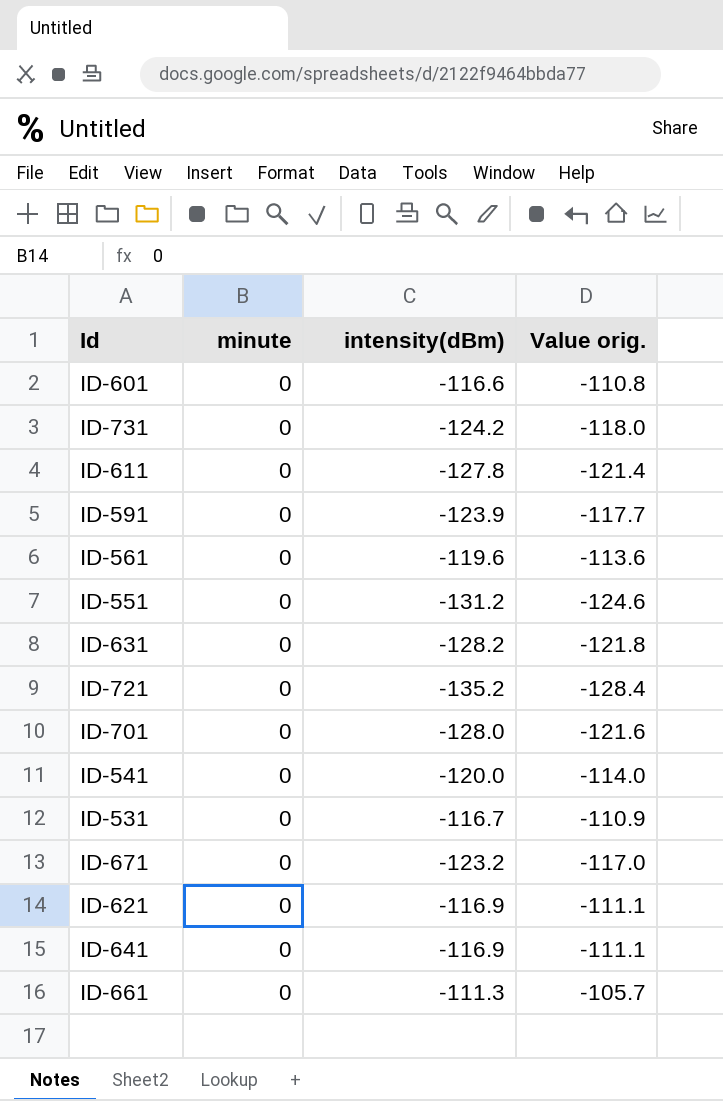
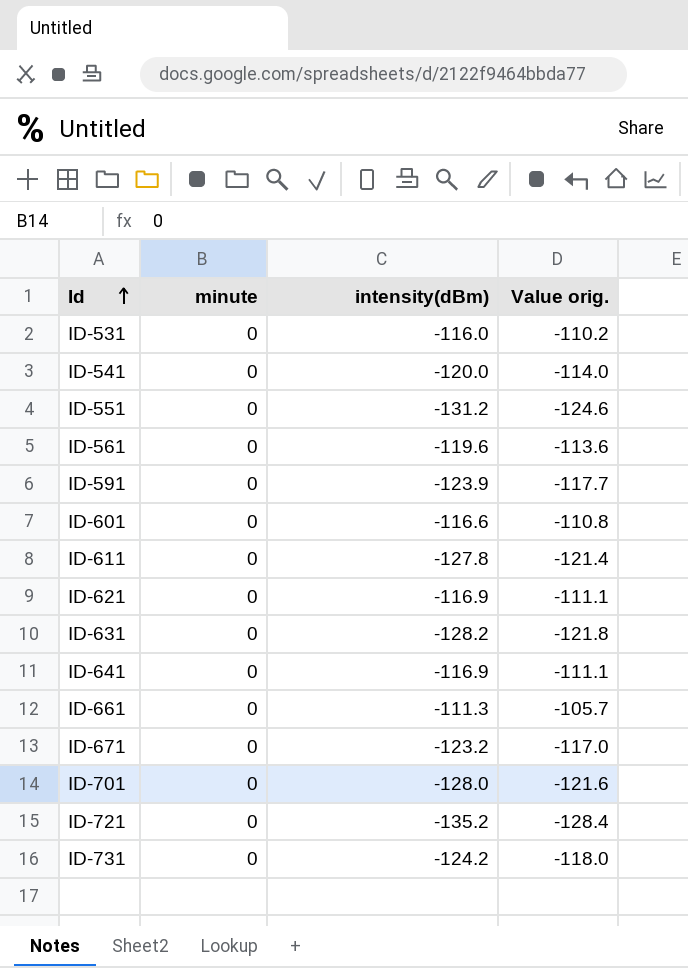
row order: none -> Id ascending
ID-531 | intensity(dBm): -116.7 -> -116.0
ID-531 | Value orig.: -110.9 -> -110.2

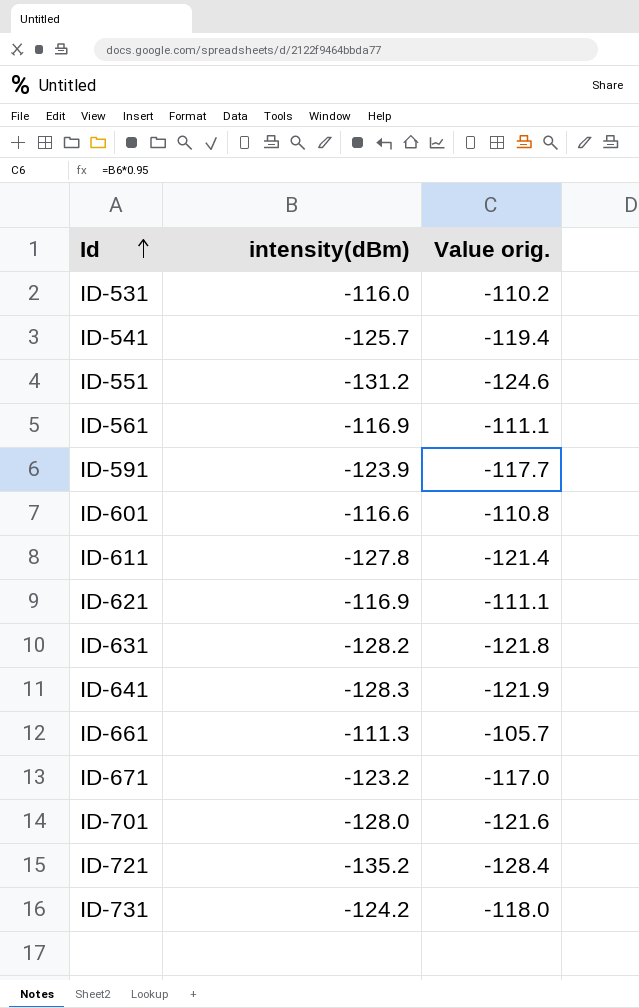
column minute | position: 2 -> none
ID-541 | intensity(dBm): -120.0 -> -125.7
ID-541 | Value orig.: -114.0 -> -119.4
ID-561 | intensity(dBm): -119.6 -> -116.9
ID-561 | Value orig.: -113.6 -> -111.1
ID-641 | intensity(dBm): -116.9 -> -128.3
ID-641 | Value orig.: -111.1 -> -121.9

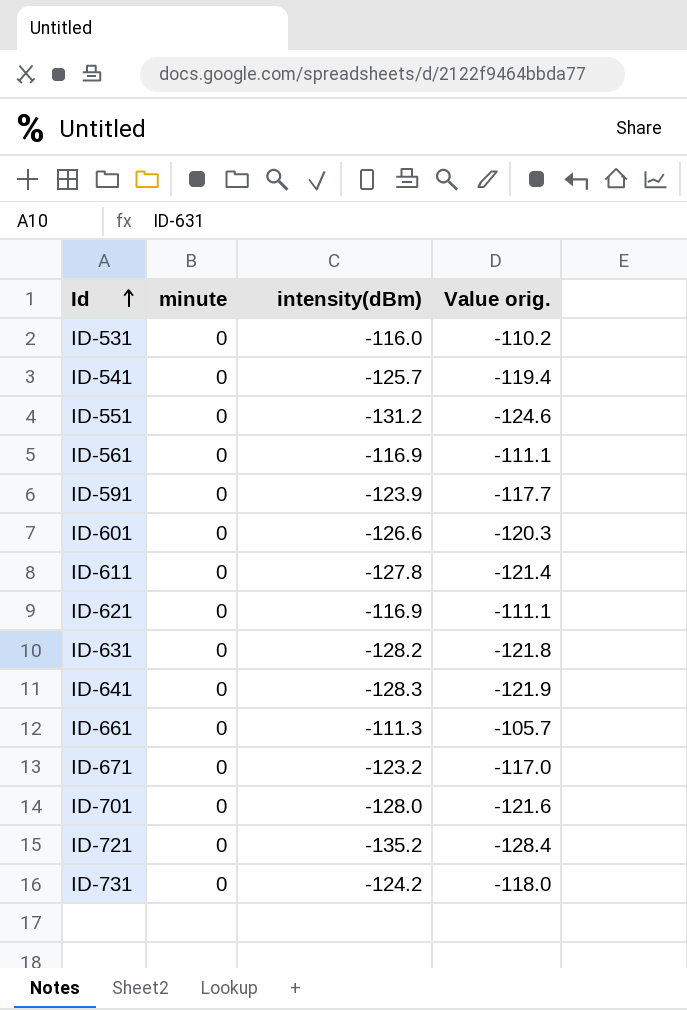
column minute | position: none -> 2
ID-601 | intensity(dBm): -116.6 -> -126.6
ID-601 | Value orig.: -110.8 -> -120.3

